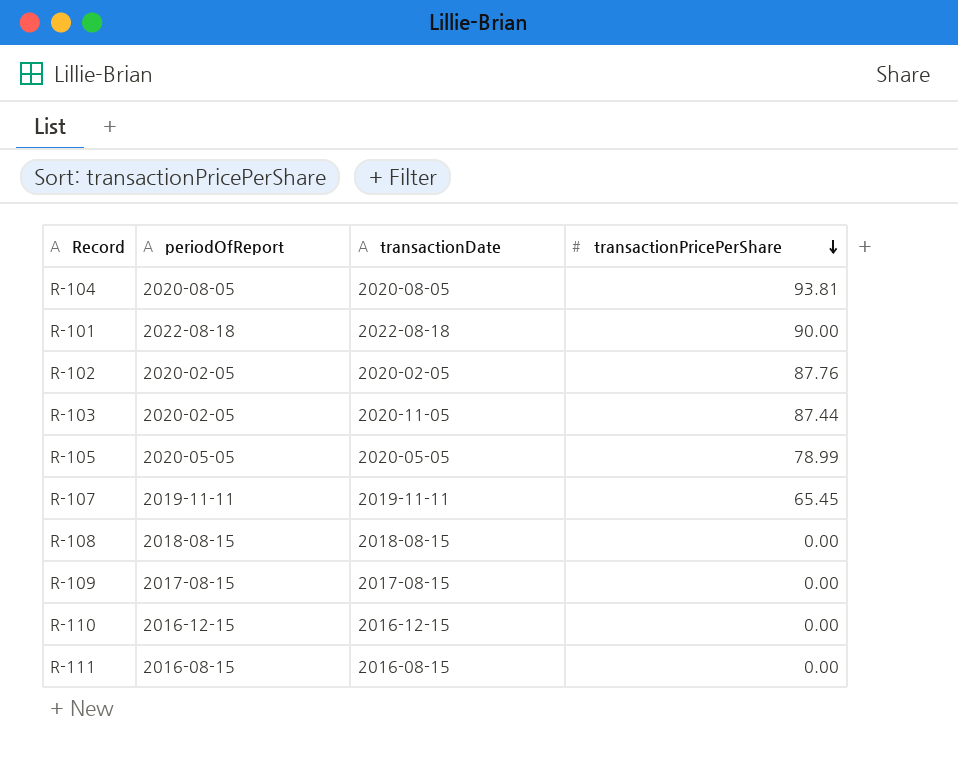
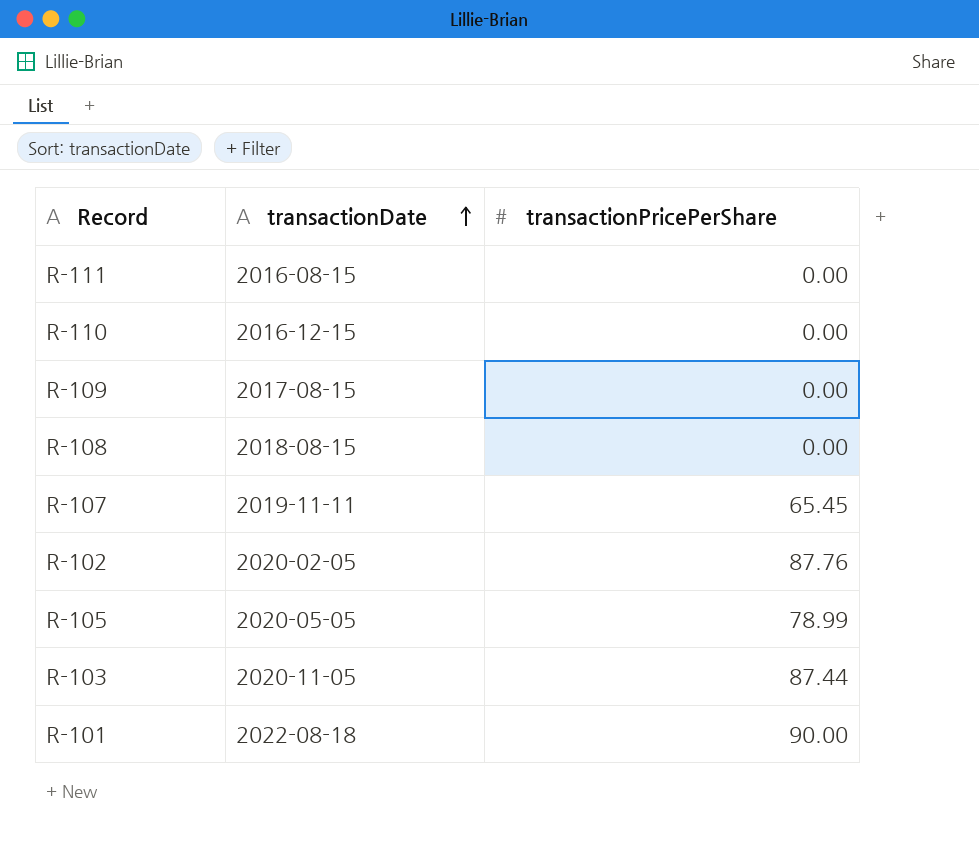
row order: transactionPricePerShare descending -> transactionDate ascending
column periodOfReport | position: 2 -> none
row R-104: 2020-08-05 | 2020-08-05 | 93.81 -> none

